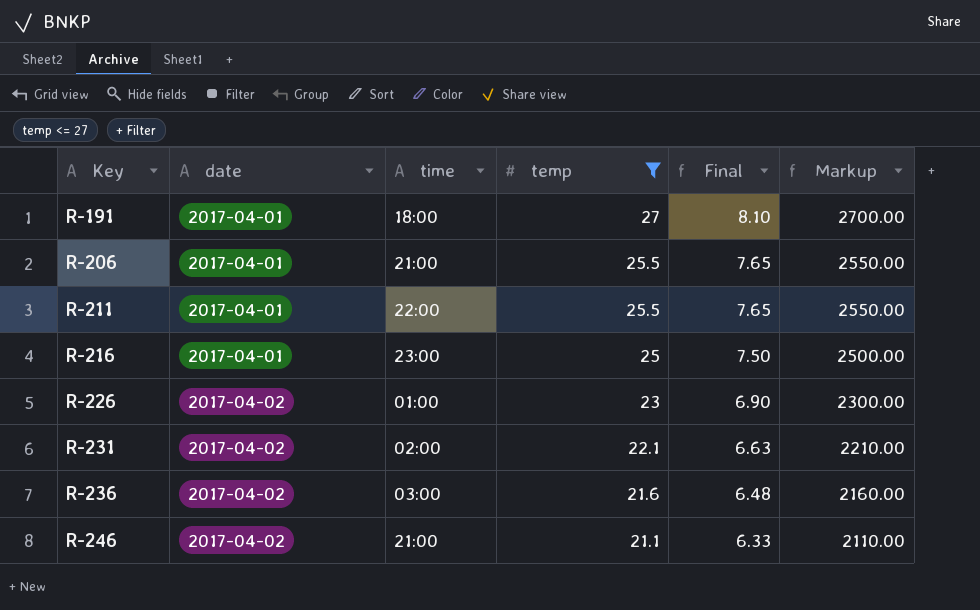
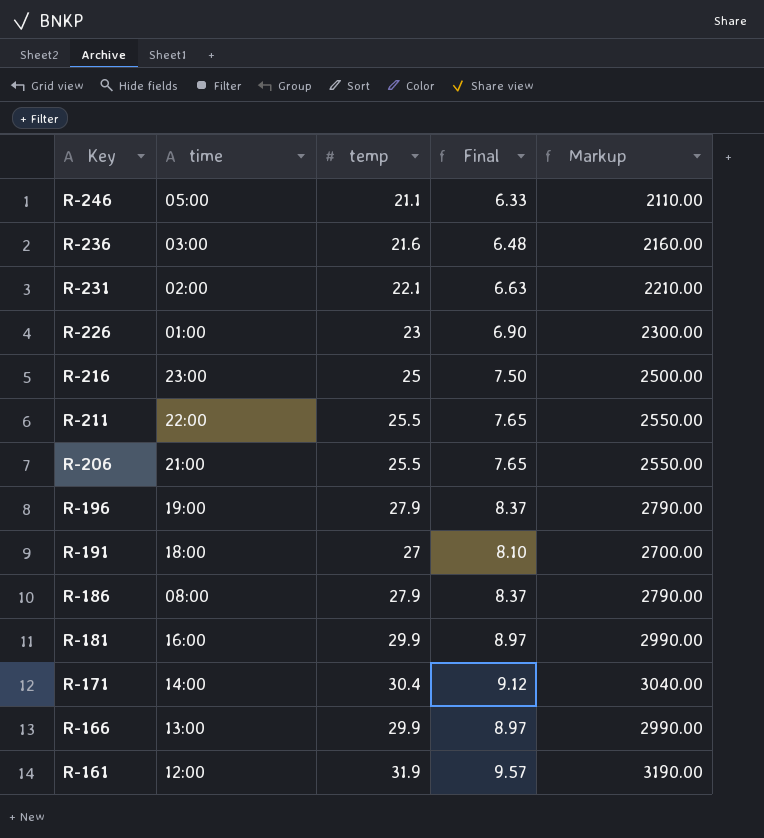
filter: temp <= 27 -> none
row order: Key ascending -> Key descending
column date | position: 2 -> none
R-246 | time: 21:00 -> 05:00

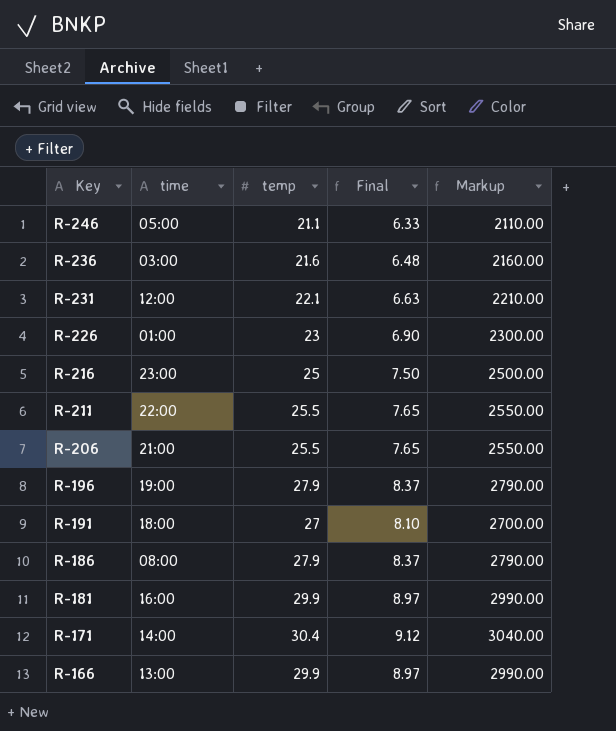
row R-161: 12:00 | 31.9 | 9.57 | 3190.00 -> none
R-231 | time: 02:00 -> 12:00

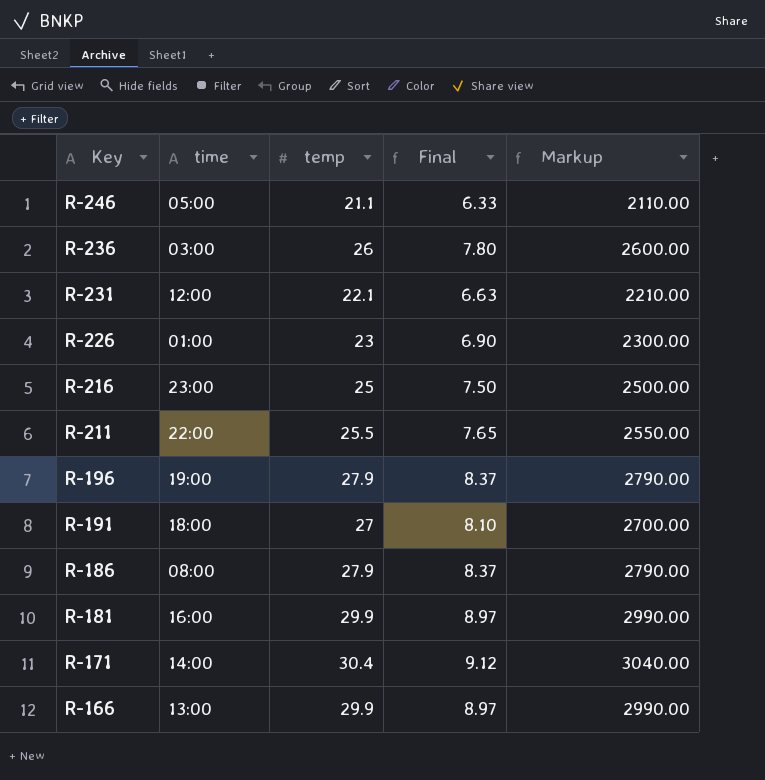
row R-206: 21:00 | 25.5 | 7.65 | 2550.00 -> none
R-236 | temp: 21.6 -> 26
R-236 | Final: 6.48 -> 7.80
R-236 | Markup: 2160.00 -> 2600.00

